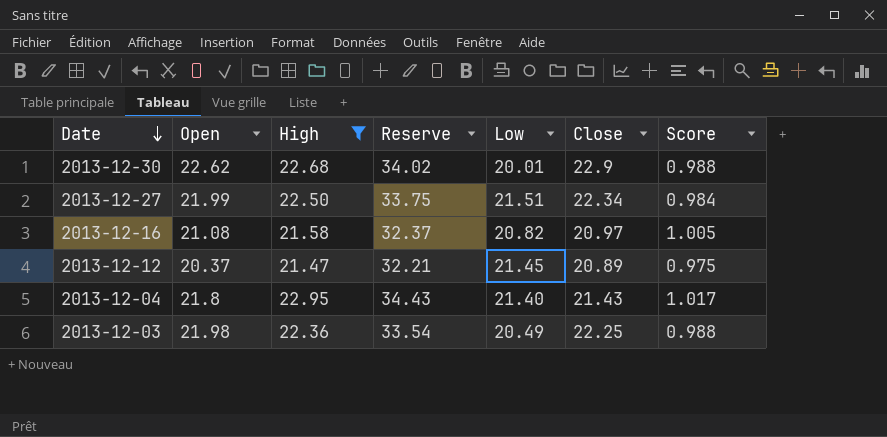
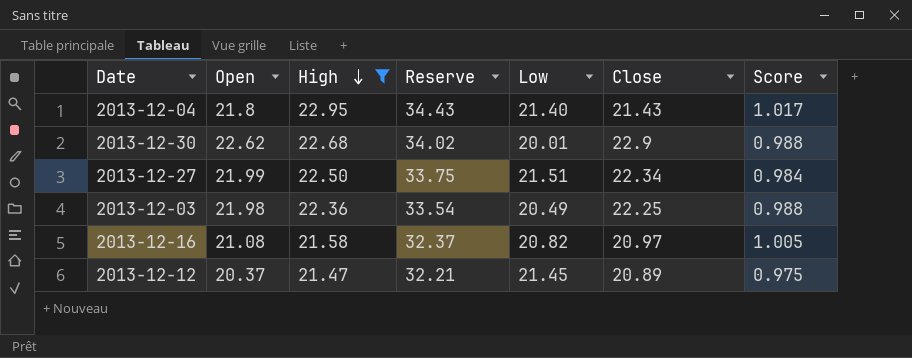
row order: Date descending -> High descending

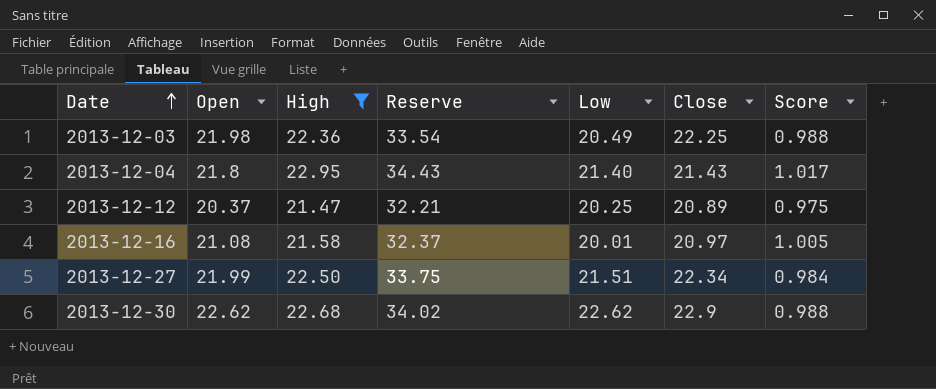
row order: High descending -> Date ascending
2013-12-12 | Low: 21.45 -> 20.25
2013-12-16 | Low: 20.82 -> 20.01
2013-12-30 | Low: 20.01 -> 22.62

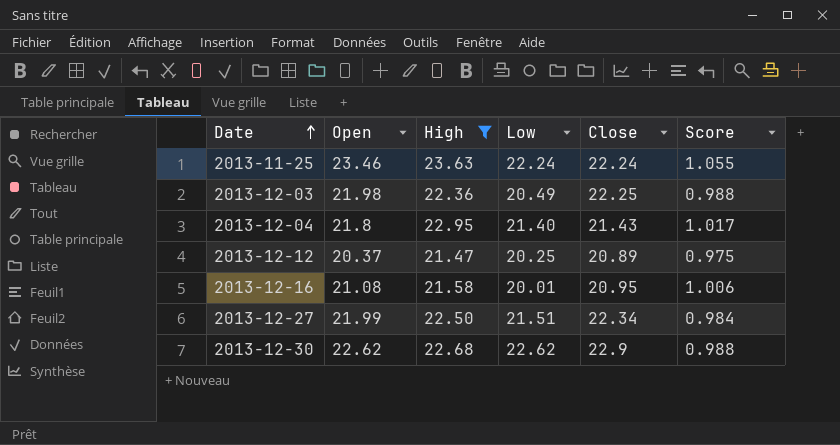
column Reserve | formula: [High] * 1.5 -> none
row 2013-11-25: none -> 23.46 | 23.63 | 22.24 | 22.24 | 1.055
2013-12-16 | Close: 20.97 -> 20.95
2013-12-16 | Score: 1.005 -> 1.006

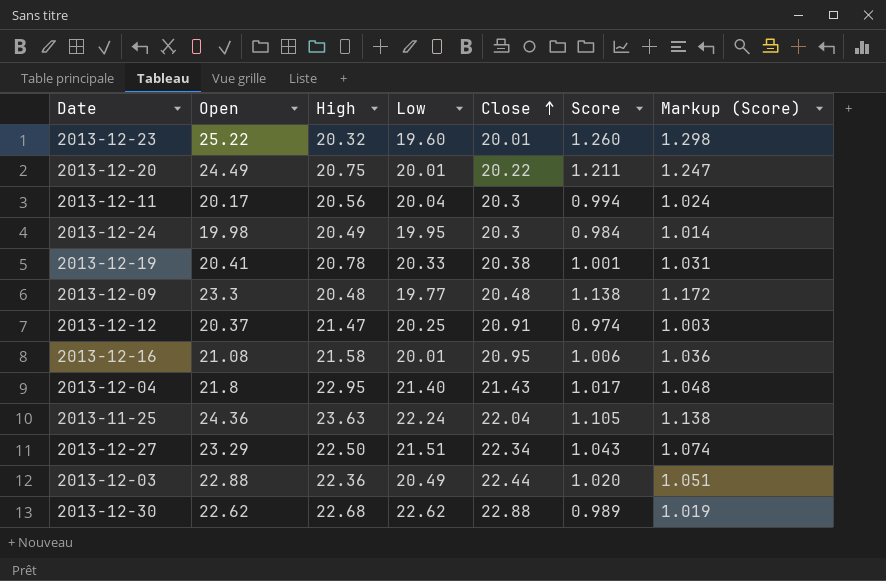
filter: High >= 21.47 -> none
row order: Date ascending -> Close ascending
column Markup (Score) | formula: none -> [Score] * 1.03
2013-12-12 | Close: 20.89 -> 20.91
2013-12-12 | Score: 0.975 -> 0.974
2013-11-25 | Open: 23.46 -> 24.36
2013-11-25 | Close: 22.24 -> 22.04
2013-11-25 | Score: 1.055 -> 1.105
2013-12-27 | Open: 21.99 -> 23.29
2013-12-27 | Score: 0.984 -> 1.043
2013-12-03 | Open: 21.98 -> 22.88
2013-12-03 | Close: 22.25 -> 22.44
2013-12-03 | Score: 0.988 -> 1.020
2013-12-30 | Close: 22.9 -> 22.88
2013-12-30 | Score: 0.988 -> 0.989

